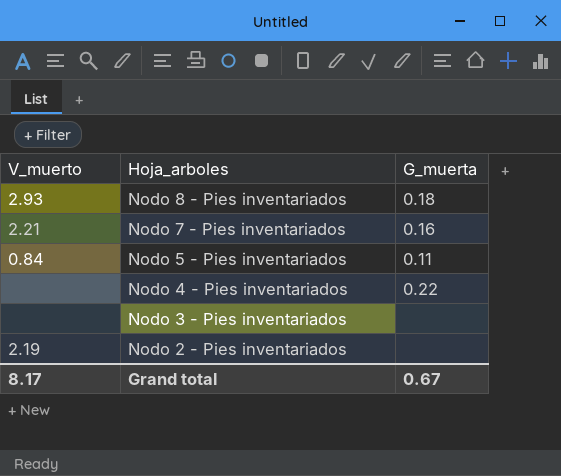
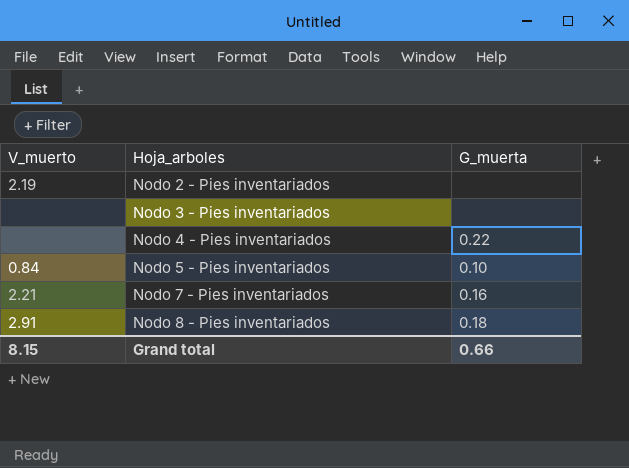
row order: Hoja_arboles descending -> Hoja_arboles ascending
Nodo 5 - Pies inventariados | G_muerta: 0.11 -> 0.10
Nodo 8 - Pies inventariados | V_muerto: 2.93 -> 2.91
Grand total | V_muerto: 8.17 -> 8.15
Grand total | G_muerta: 0.67 -> 0.66

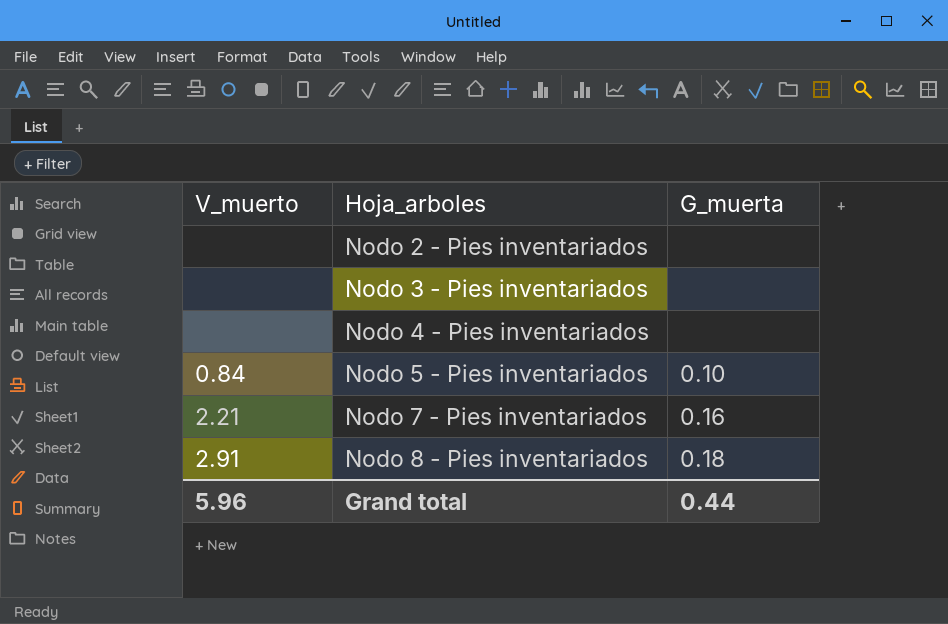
Nodo 2 - Pies inventariados | V_muerto: 2.19 -> none
Nodo 4 - Pies inventariados | G_muerta: 0.22 -> none
Grand total | V_muerto: 8.15 -> 5.96
Grand total | G_muerta: 0.66 -> 0.44

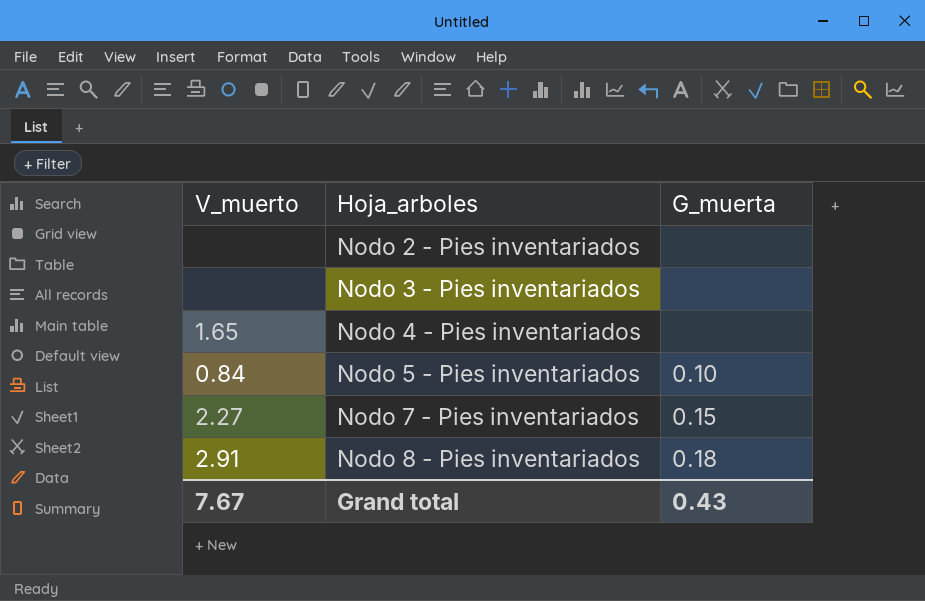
Nodo 4 - Pies inventariados | V_muerto: none -> 1.65
Nodo 7 - Pies inventariados | V_muerto: 2.21 -> 2.27
Nodo 7 - Pies inventariados | G_muerta: 0.16 -> 0.15
Grand total | V_muerto: 5.96 -> 7.67
Grand total | G_muerta: 0.44 -> 0.43

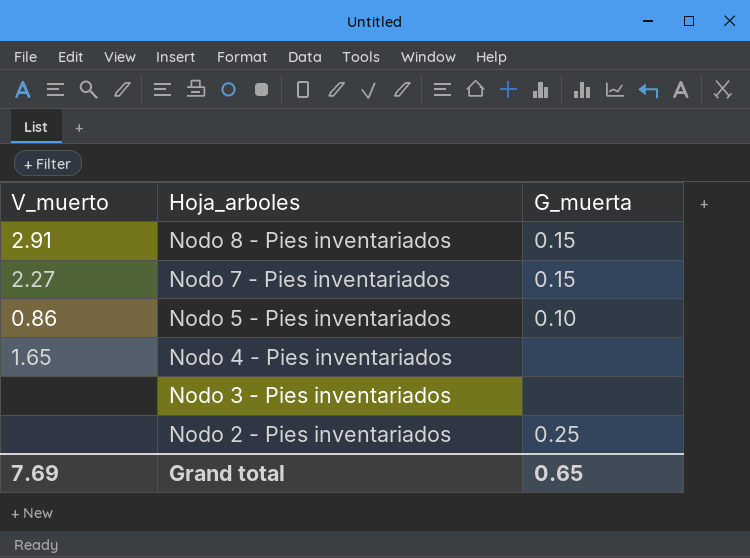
row order: Hoja_arboles ascending -> Hoja_arboles descending
Nodo 8 - Pies inventariados | G_muerta: 0.18 -> 0.15
Nodo 5 - Pies inventariados | V_muerto: 0.84 -> 0.86
Nodo 2 - Pies inventariados | G_muerta: none -> 0.25
Grand total | V_muerto: 7.67 -> 7.69
Grand total | G_muerta: 0.43 -> 0.65

